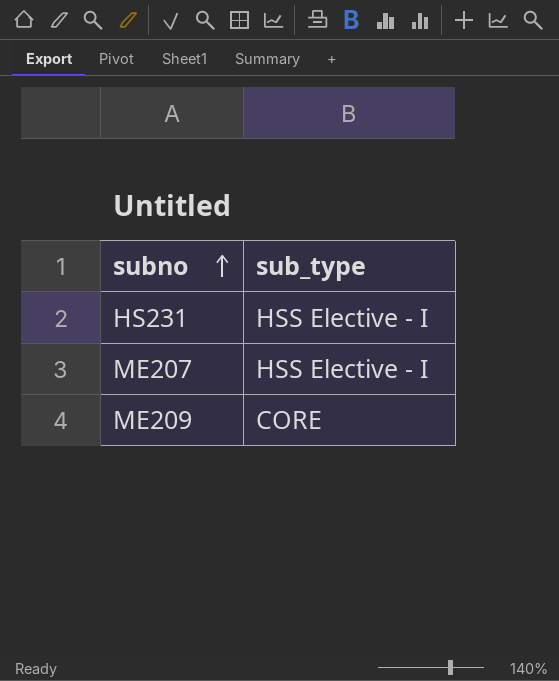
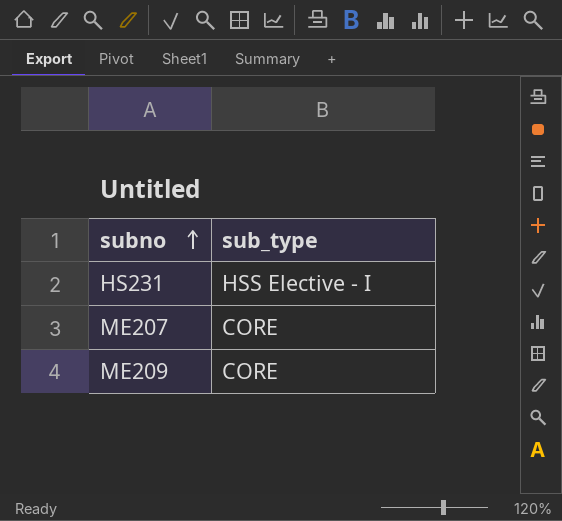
ME207 | sub_type: HSS Elective - I -> CORE

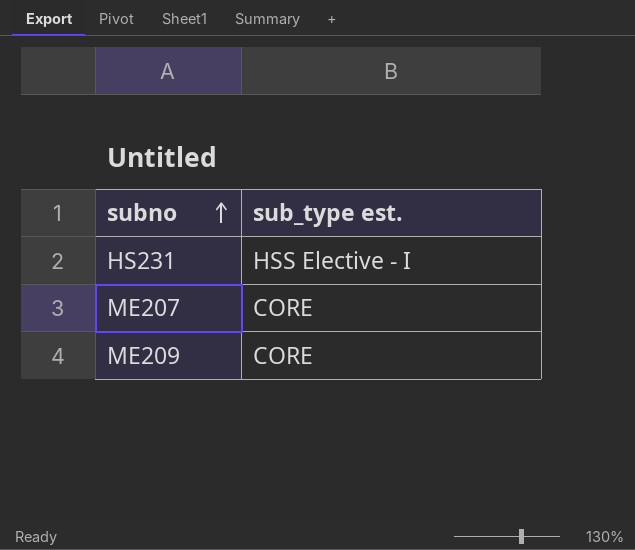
column name: sub_type -> sub_type est.

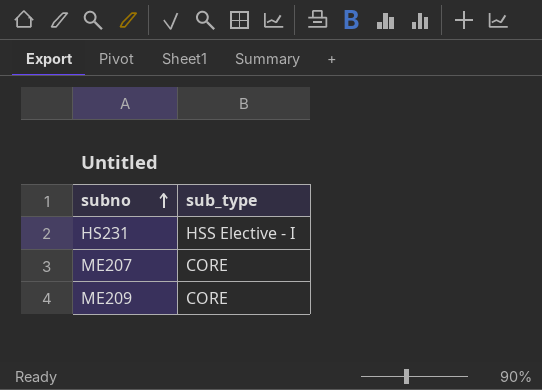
column name: sub_type est. -> sub_type

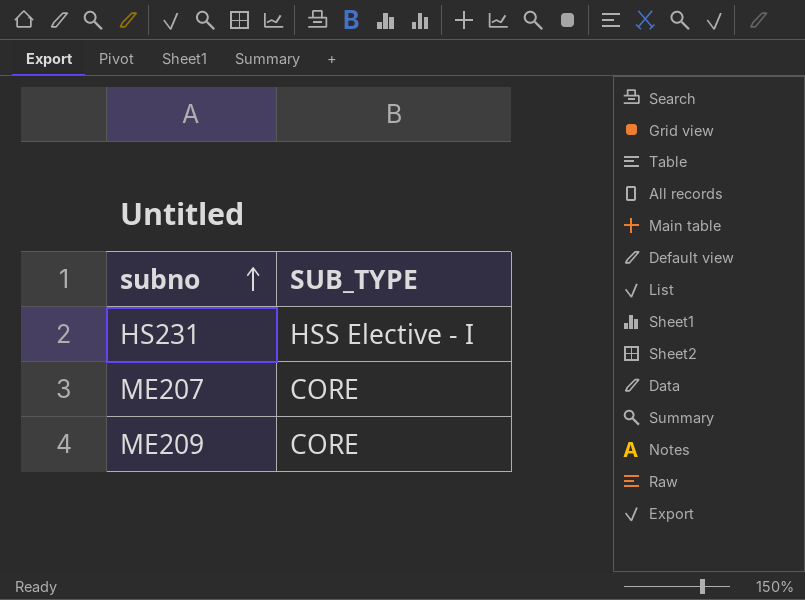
column name: sub_type -> SUB_TYPE

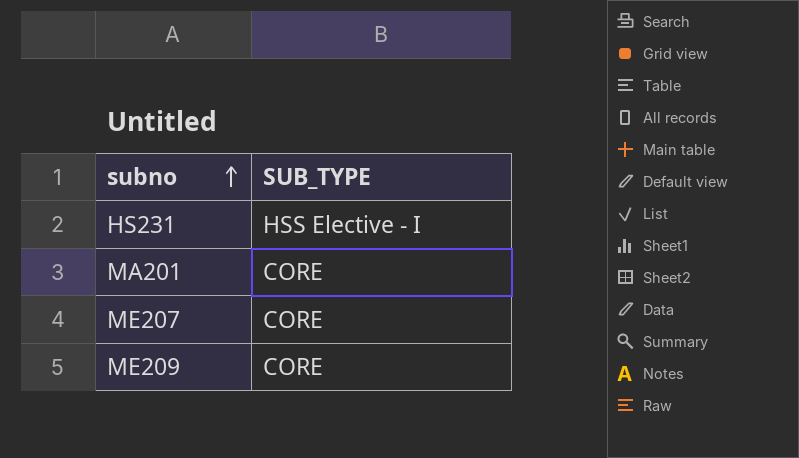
row MA201: none -> CORE

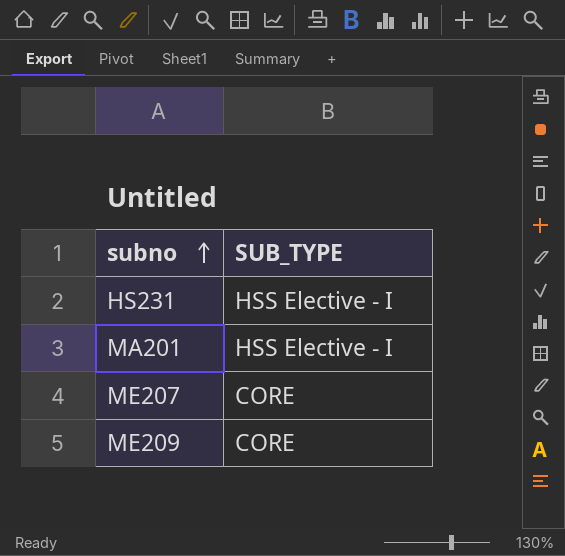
MA201 | SUB_TYPE: CORE -> HSS Elective - I

